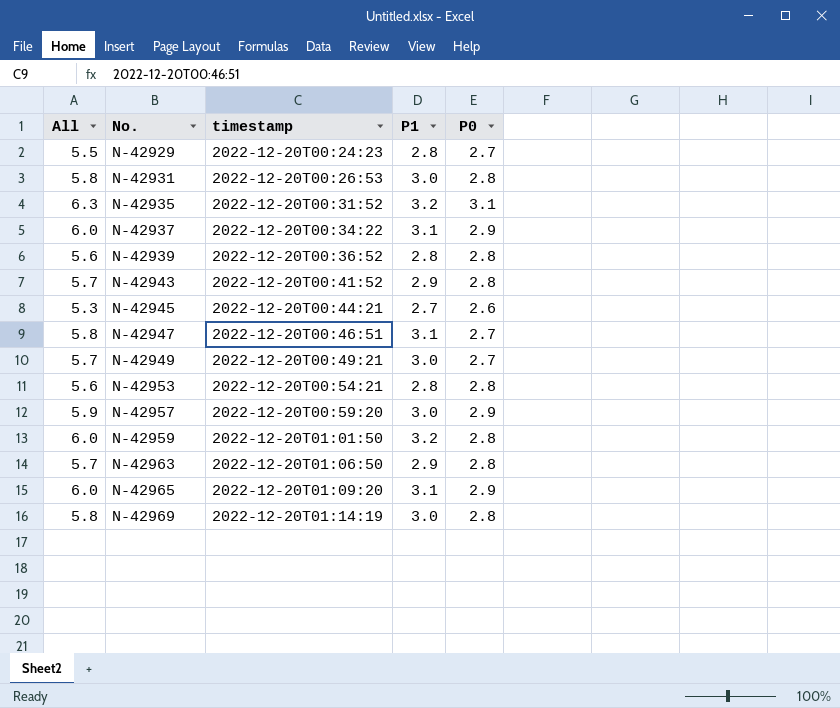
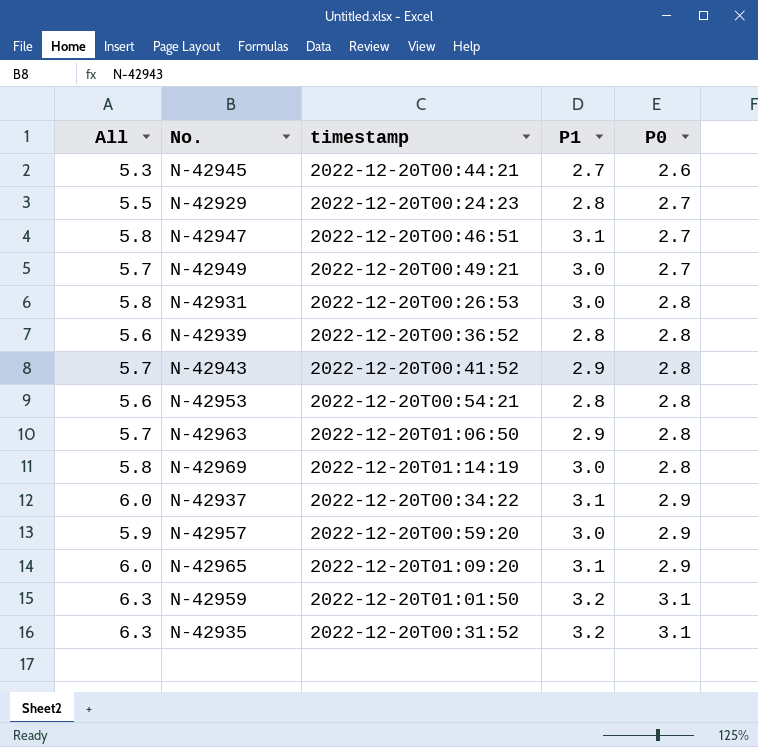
row order: No. ascending -> P0 ascending
N-42959 | All: 6.0 -> 6.3
N-42959 | P0: 2.8 -> 3.1

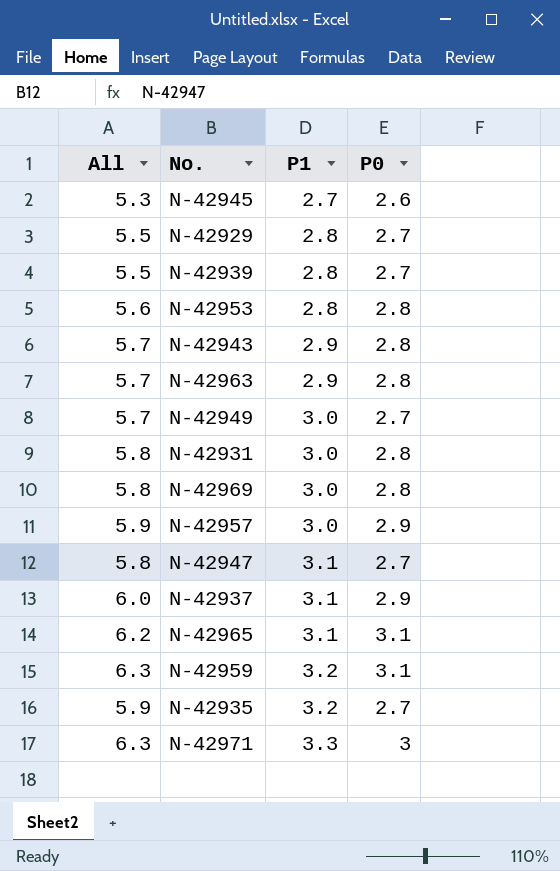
row order: P0 ascending -> P1 ascending
column timestamp | position: 3 -> none
N-42939 | All: 5.6 -> 5.5
N-42939 | P0: 2.8 -> 2.7
N-42965 | All: 6.0 -> 6.2
N-42965 | P0: 2.9 -> 3.1
N-42935 | All: 6.3 -> 5.9
N-42935 | P0: 3.1 -> 2.7
row N-42971: none -> 6.3 | 3.3 | 3

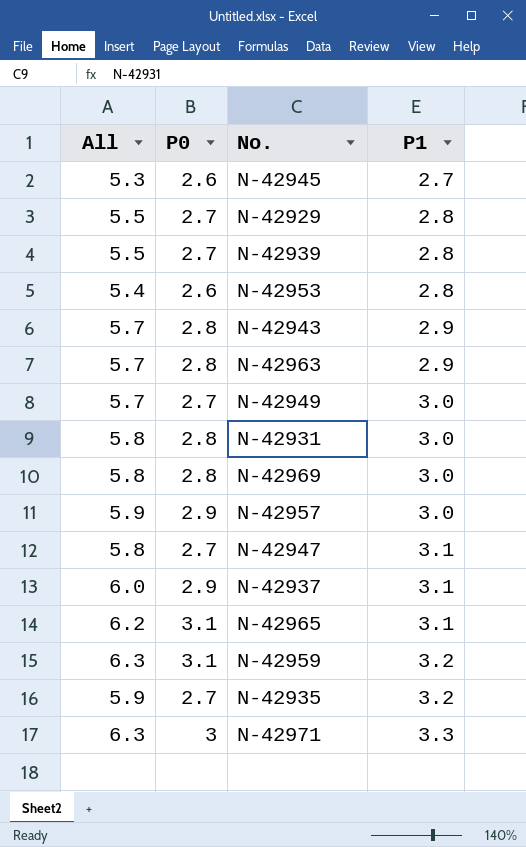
column P0 | position: 4 -> 2
N-42953 | All: 5.6 -> 5.4
N-42953 | P0: 2.8 -> 2.6

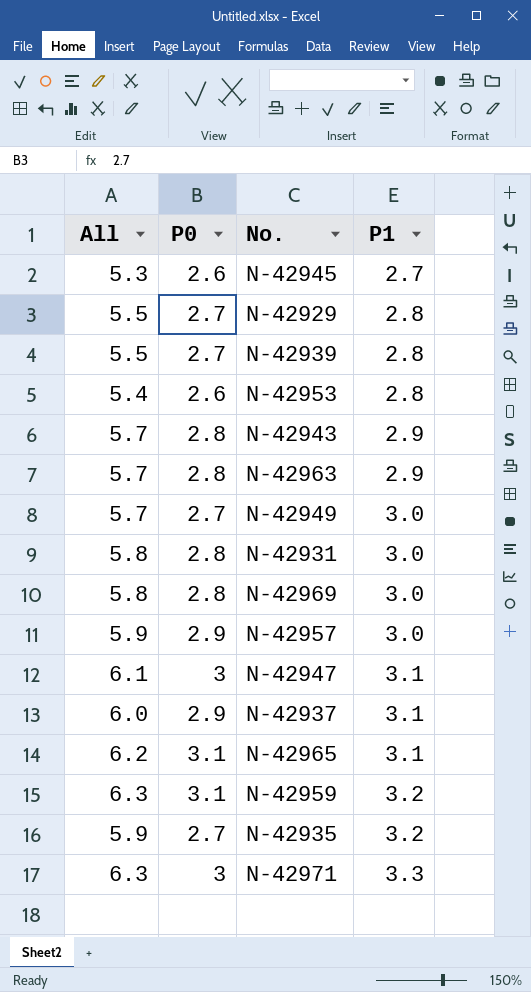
N-42947 | All: 5.8 -> 6.1
N-42947 | P0: 2.7 -> 3

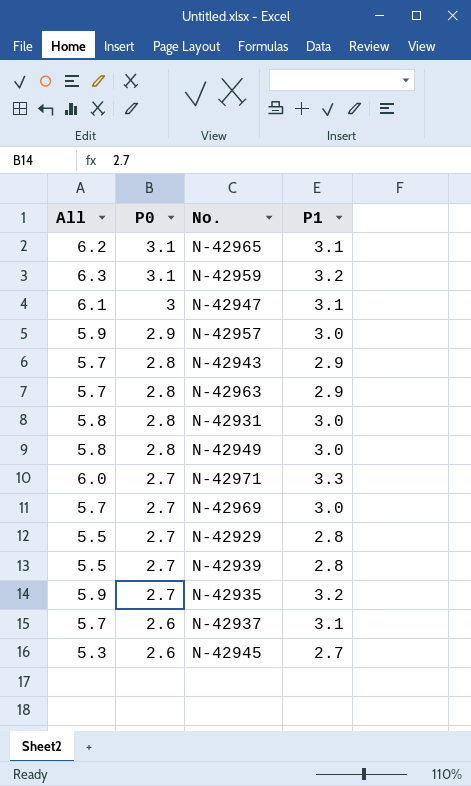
row order: P1 ascending -> P0 descending
row N-42953: 5.4 | 2.6 | 2.8 -> none
N-42949 | All: 5.7 -> 5.8
N-42949 | P0: 2.7 -> 2.8
N-42971 | All: 6.3 -> 6.0
N-42971 | P0: 3 -> 2.7
N-42969 | All: 5.8 -> 5.7
N-42969 | P0: 2.8 -> 2.7
N-42937 | All: 6.0 -> 5.7
N-42937 | P0: 2.9 -> 2.6

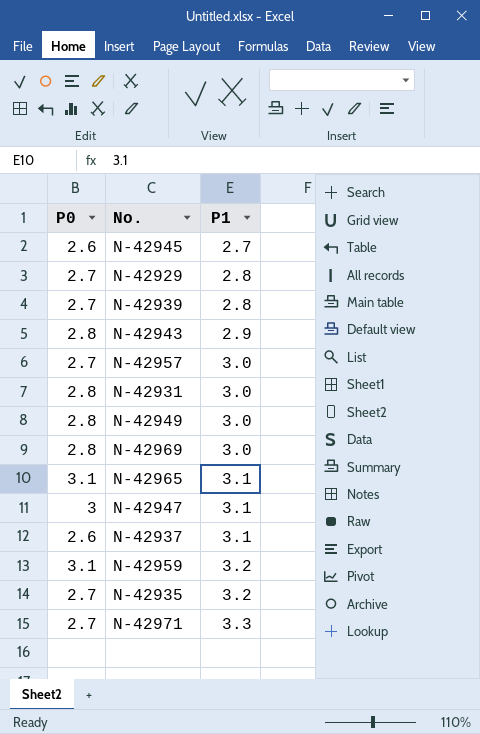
row order: P0 descending -> P1 ascending
column All | formula: [P0] + [P1] -> none
row N-42963: 5.7 | 2.8 | 2.9 -> none
N-42957 | P0: 2.9 -> 2.7
N-42969 | P0: 2.7 -> 2.8

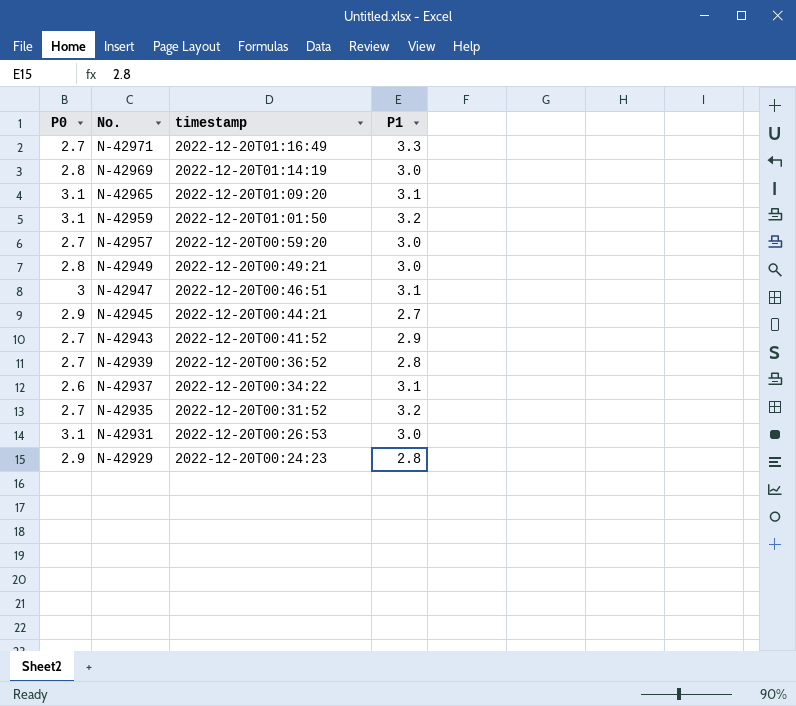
row order: P1 ascending -> No. descending
column timestamp | position: none -> 3
N-42945 | P0: 2.6 -> 2.9
N-42943 | P0: 2.8 -> 2.7
N-42931 | P0: 2.8 -> 3.1
N-42929 | P0: 2.7 -> 2.9

